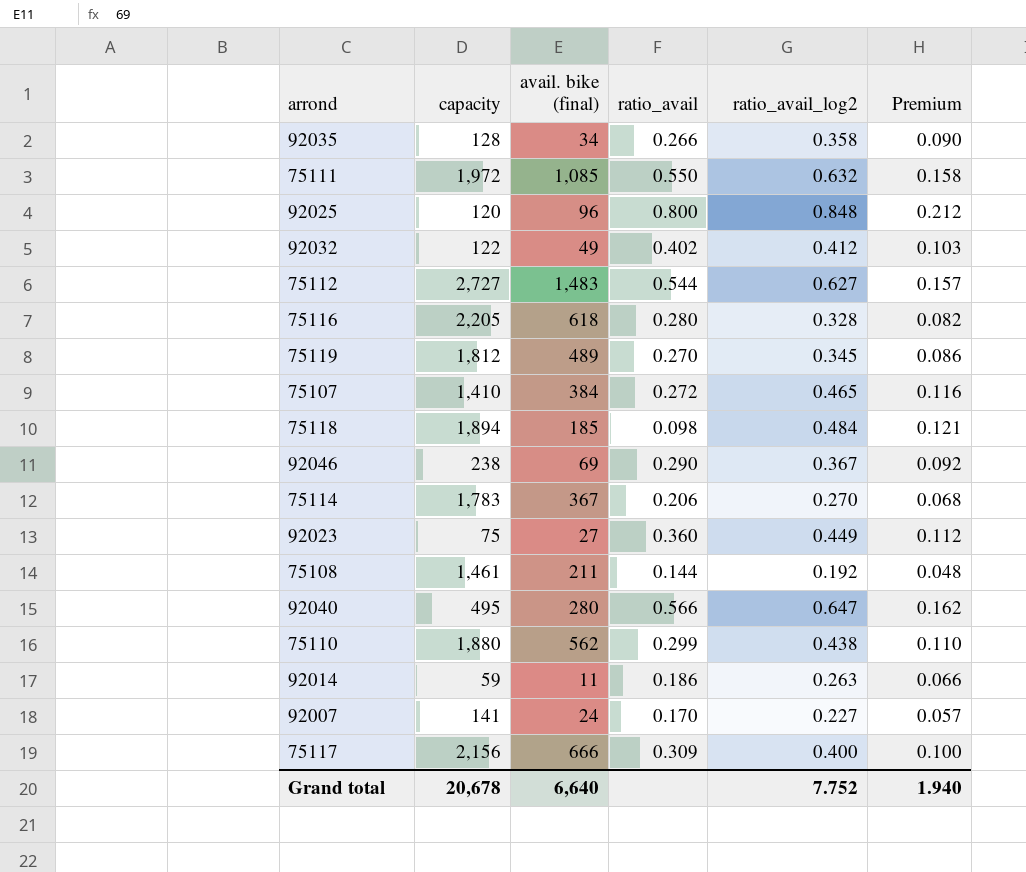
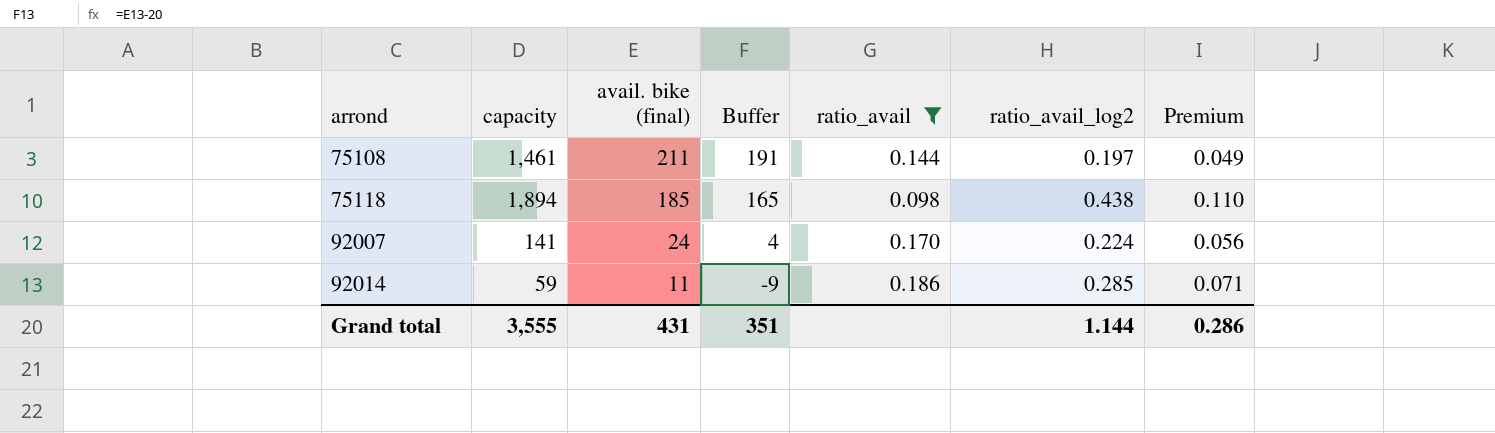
filter: none -> ratio_avail <= 0.186
row order: none -> arrond ascending
column Buffer | formula: none -> [avail. bike (final)] - 20
75108 | ratio_avail_log2: 0.192 -> 0.197
75108 | Premium: 0.048 -> 0.049
75118 | ratio_avail_log2: 0.484 -> 0.438
75118 | Premium: 0.121 -> 0.110
92007 | ratio_avail_log2: 0.227 -> 0.224
92007 | Premium: 0.057 -> 0.056
92014 | ratio_avail_log2: 0.263 -> 0.285
92014 | Premium: 0.066 -> 0.071
Grand total | capacity: 20,678 -> 3,555
Grand total | avail. bike (final): 6,640 -> 431
Grand total | ratio_avail_log2: 7.752 -> 1.144
Grand total | Premium: 1.940 -> 0.286

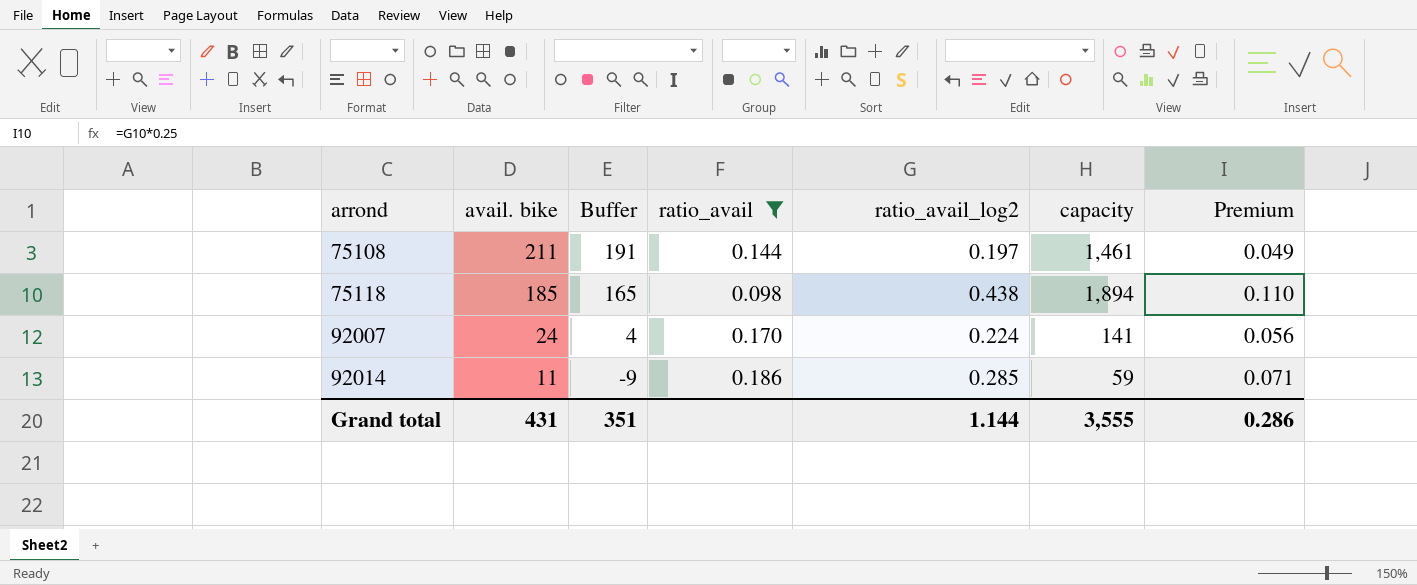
column name: avail. bike (final) -> avail. bike
column capacity | position: 2 -> 6

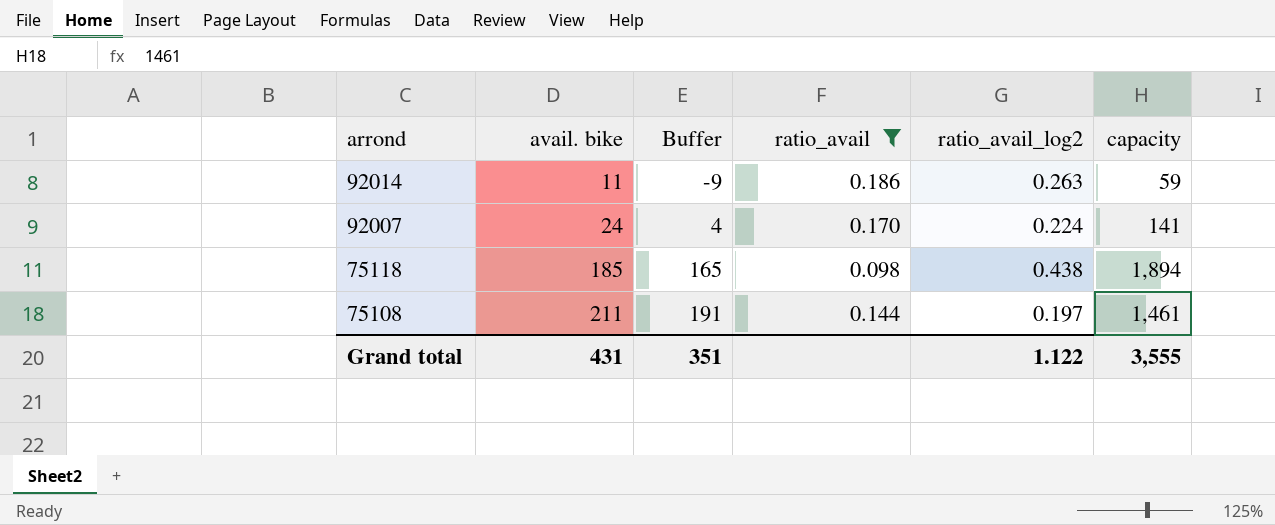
row order: arrond ascending -> arrond descending
column Premium | formula: [ratio_avail_log2] * 0.25 -> none
92014 | ratio_avail_log2: 0.285 -> 0.263
Grand total | ratio_avail_log2: 1.144 -> 1.122

